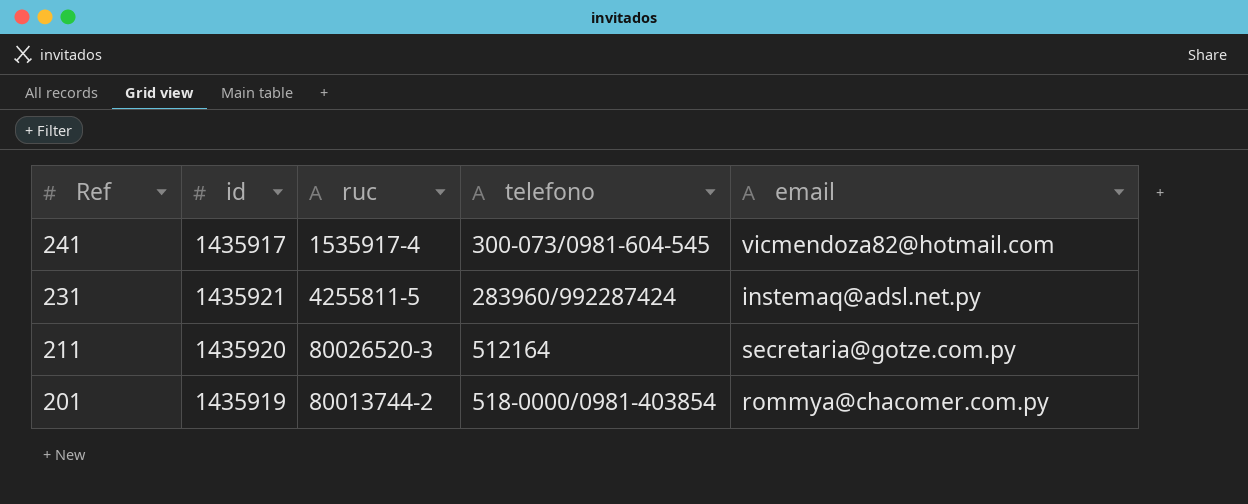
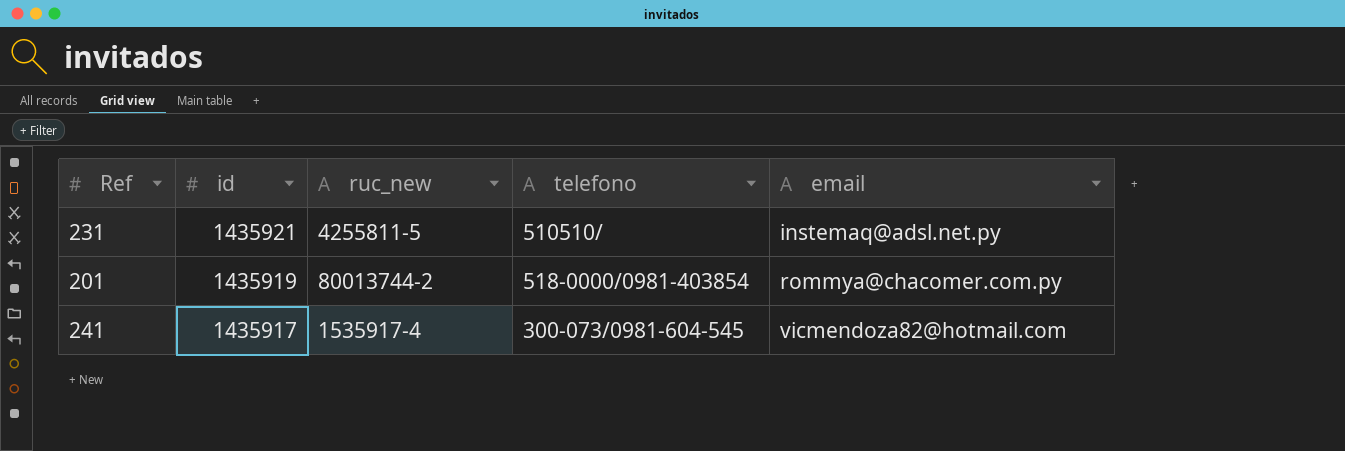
row order: Ref descending -> id descending
column name: ruc -> ruc_new
row 211: 1435920 | 80026520-3 | 512164 | secretaria@gotze.com.py -> none
231 | telefono: 283960/992287424 -> 510510/

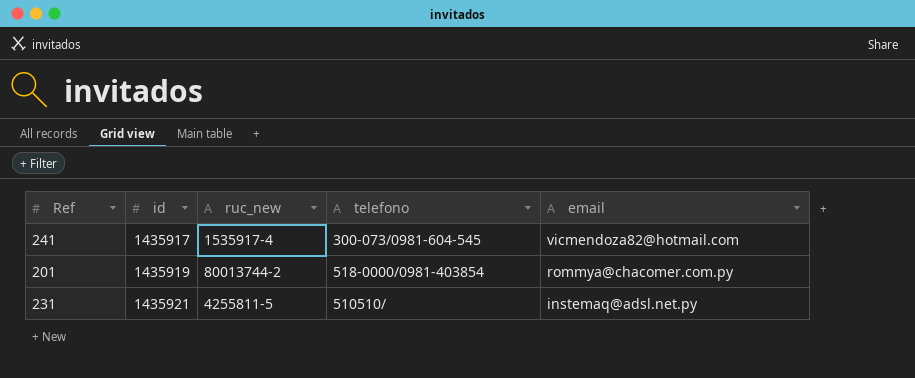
row order: id descending -> id ascending

